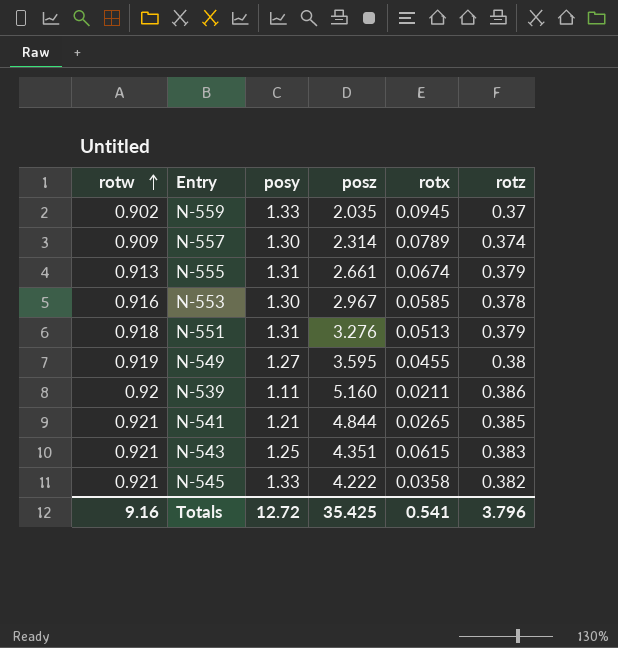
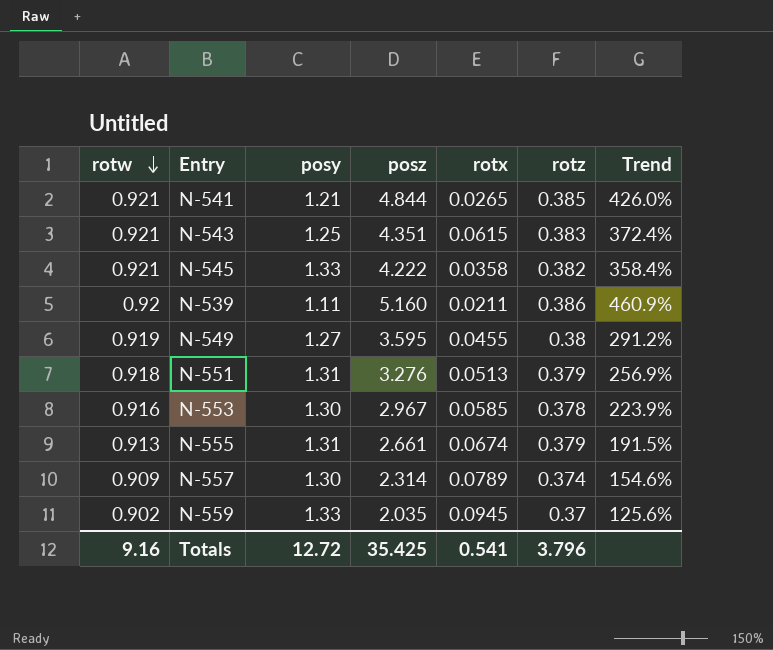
row order: rotw ascending -> rotw descending
column Trend | formula: none -> ([posz] - [rotw]) / [rotw]

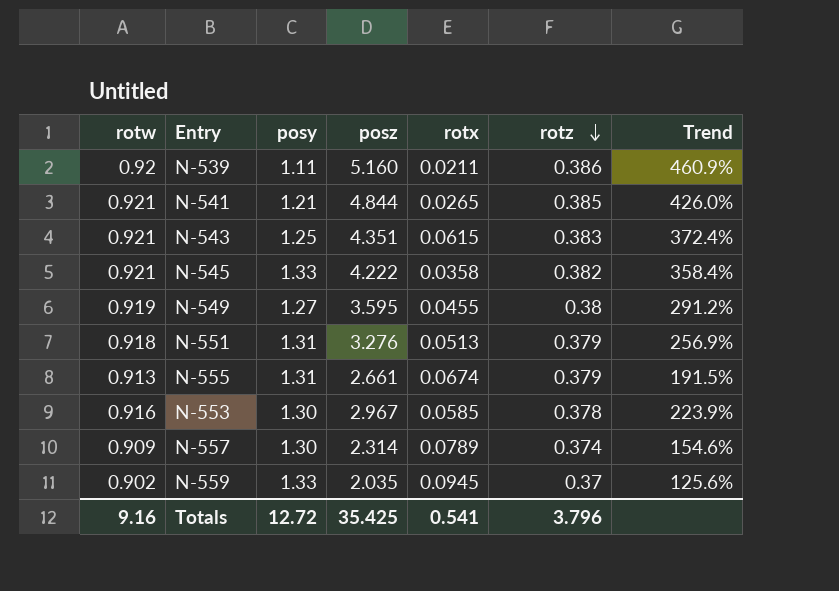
row order: rotw descending -> rotz descending

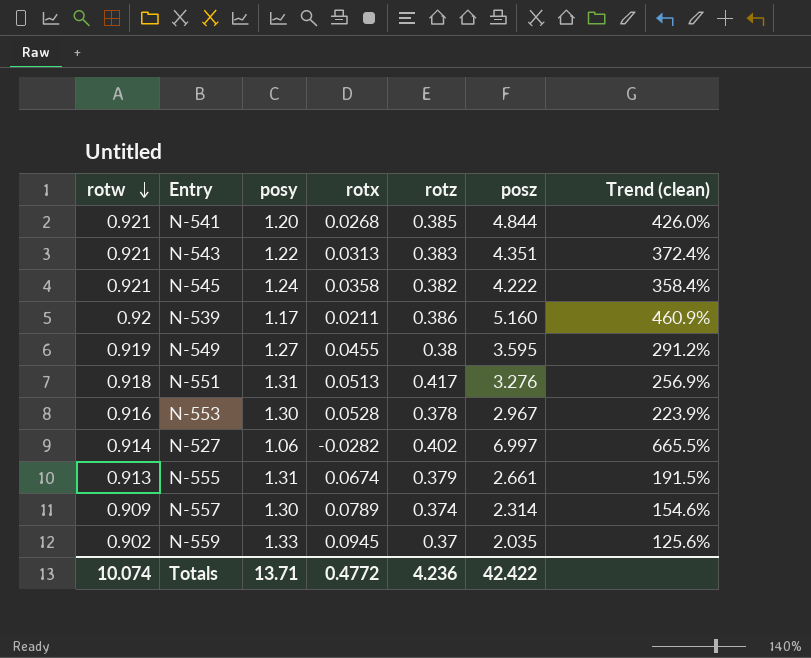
row order: rotz descending -> rotw descending
column posz | position: 4 -> 6
column name: Trend -> Trend (clean)
N-541 | posy: 1.21 -> 1.20
N-541 | rotx: 0.0265 -> 0.0268
N-543 | posy: 1.25 -> 1.22
N-543 | rotx: 0.0615 -> 0.0313
N-545 | posy: 1.33 -> 1.24
N-539 | posy: 1.11 -> 1.17
N-551 | rotz: 0.379 -> 0.417
N-553 | rotx: 0.0585 -> 0.0528
row N-527: none -> 0.914 | 1.06 | -0.0282 | 0.402 | 6.997 | 665.5%
Totals | rotw: 9.16 -> 10.074
Totals | posy: 12.72 -> 13.71
Totals | rotx: 0.541 -> 0.4772
Totals | rotz: 3.796 -> 4.236
Totals | posz: 35.425 -> 42.422

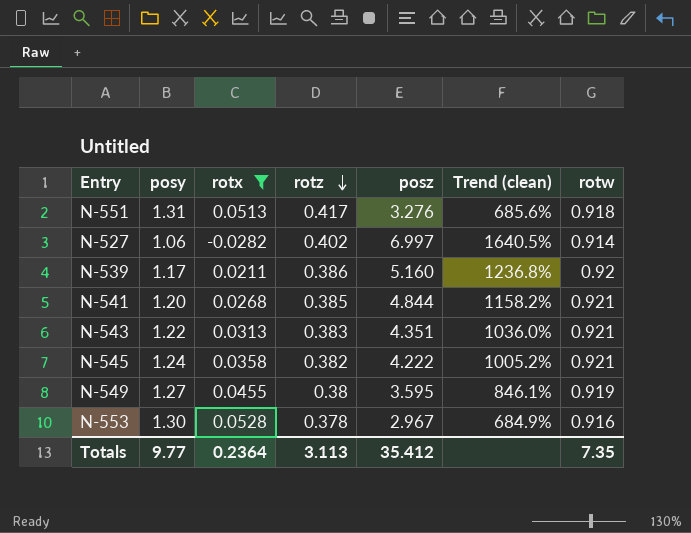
filter: none -> rotx <= 0.0528
row order: rotw descending -> rotz descending
column Trend (clean) | formula: ([posz] - [rotw]) / [rotw] -> ([posz] - [rotz]) / [rotz]
column rotw | position: 1 -> 7
Totals | posy: 13.71 -> 9.77
Totals | rotx: 0.4772 -> 0.2364
Totals | rotz: 4.236 -> 3.113
Totals | posz: 42.422 -> 35.412
Totals | rotw: 10.074 -> 7.35

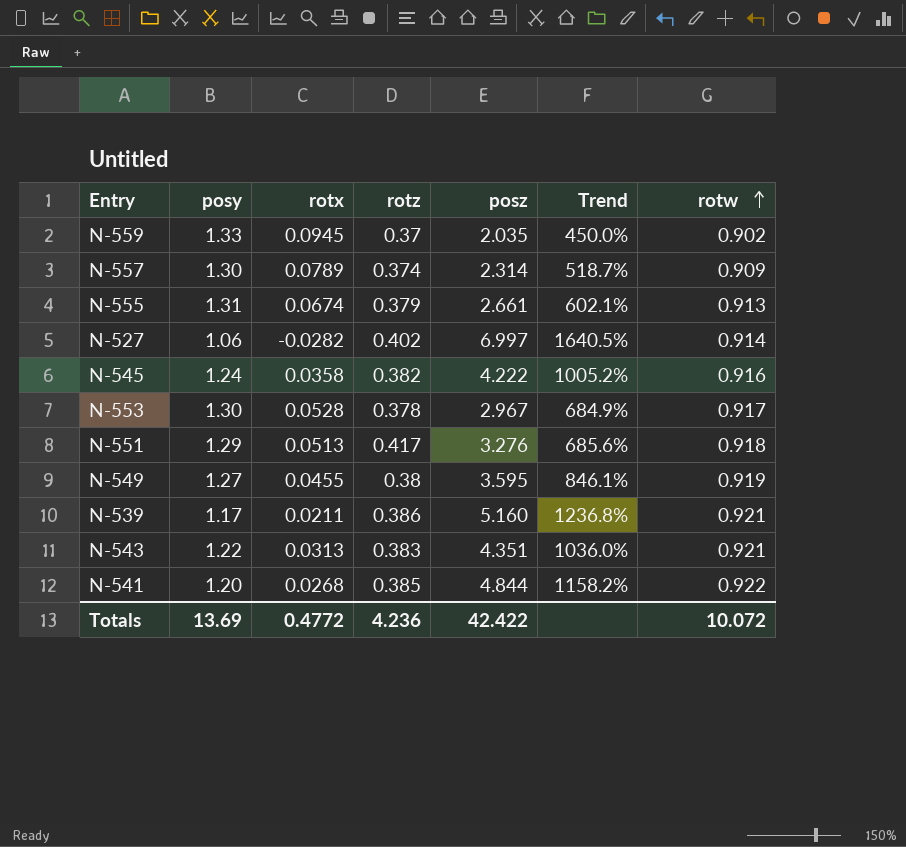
filter: rotx <= 0.0528 -> none
row order: rotz descending -> rotw ascending
column name: Trend (clean) -> Trend
N-545 | rotw: 0.921 -> 0.916
N-553 | rotw: 0.916 -> 0.917
N-551 | posy: 1.31 -> 1.29
N-539 | rotw: 0.92 -> 0.921
N-541 | rotw: 0.921 -> 0.922
Totals | posy: 9.77 -> 13.69
Totals | rotx: 0.2364 -> 0.4772
Totals | rotz: 3.113 -> 4.236
Totals | posz: 35.412 -> 42.422
Totals | rotw: 7.35 -> 10.072

